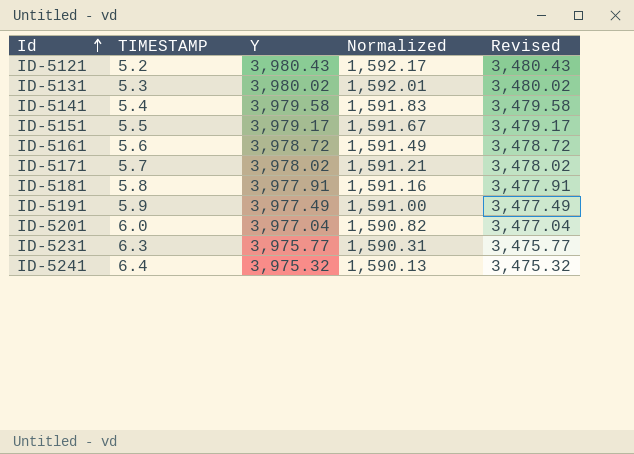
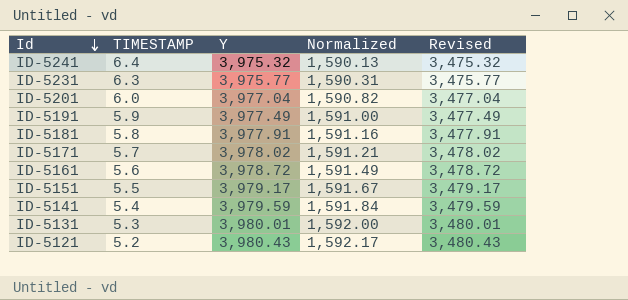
row order: Id ascending -> Id descending
ID-5141 | Y: 3,979.58 -> 3,979.59
ID-5141 | Normalized: 1,591.83 -> 1,591.84
ID-5141 | Revised: 3,479.58 -> 3,479.59
ID-5131 | Y: 3,980.02 -> 3,980.01
ID-5131 | Normalized: 1,592.01 -> 1,592.00
ID-5131 | Revised: 3,480.02 -> 3,480.01

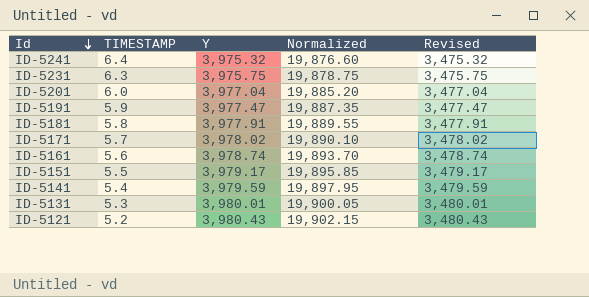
column Normalized | formula: [Y] * 0.4 -> [Y] * 5
ID-5231 | Y: 3,975.77 -> 3,975.75
ID-5231 | Revised: 3,475.77 -> 3,475.75
ID-5191 | Y: 3,977.49 -> 3,977.47
ID-5191 | Revised: 3,477.49 -> 3,477.47
ID-5161 | Y: 3,978.72 -> 3,978.74
ID-5161 | Revised: 3,478.72 -> 3,478.74

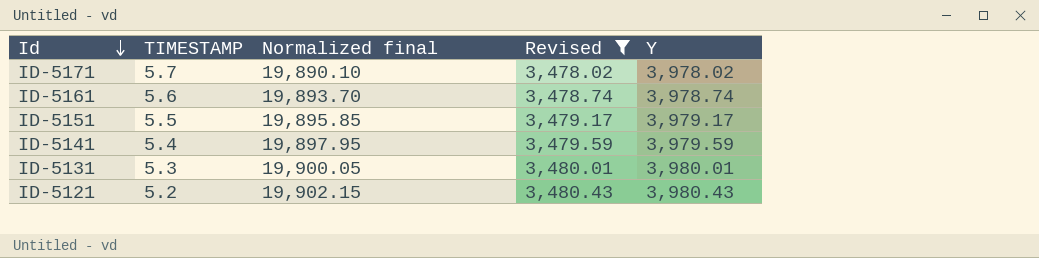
filter: none -> Revised >= 3,478.02
column name: Normalized -> Normalized final
column Y | position: 3 -> 5

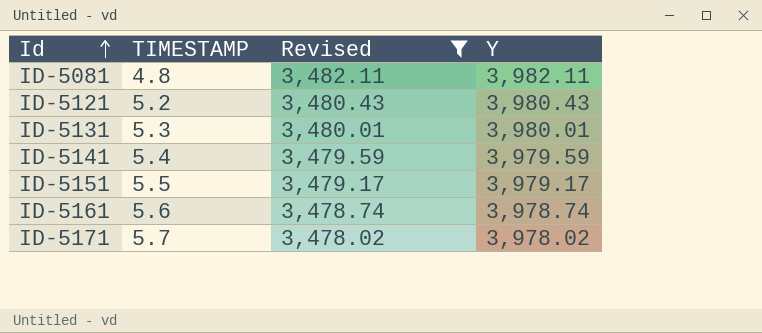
row order: Id descending -> Id ascending
column Normalized final | formula: [Y] * 5 -> none
row ID-5081: none -> 4.8 | 3,482.11 | 3,982.11

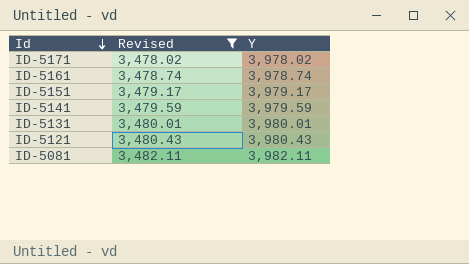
row order: Id ascending -> Id descending
column TIMESTAMP | position: 2 -> none

